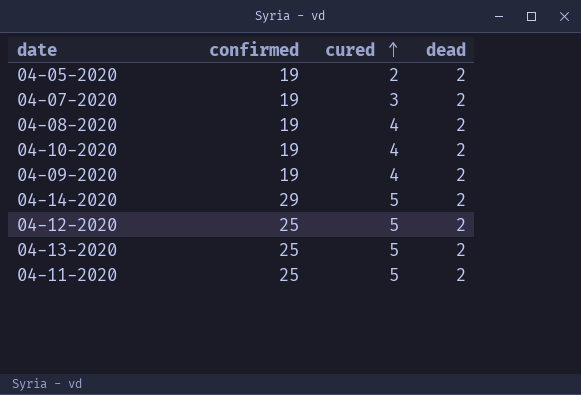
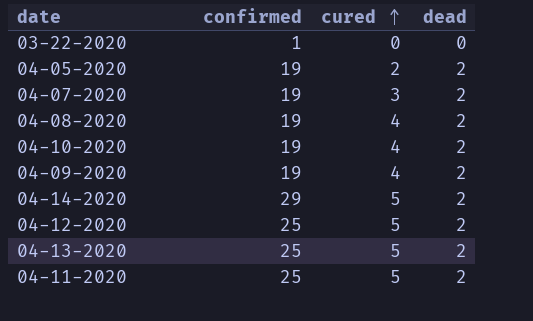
row 03-22-2020: none -> 1 | 0 | 0

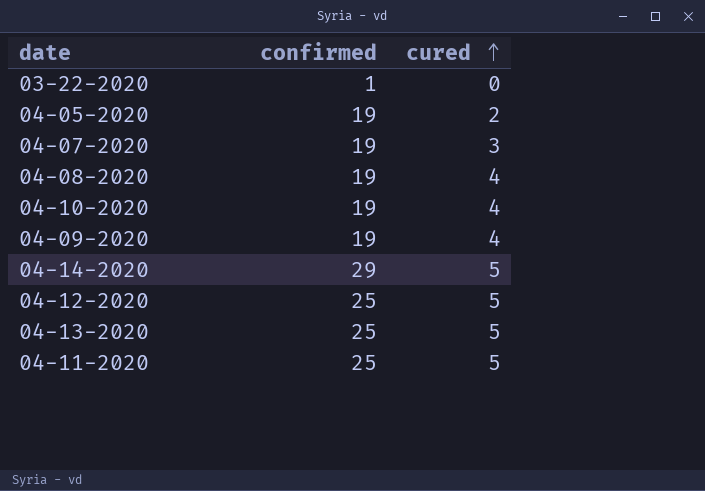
column dead | position: 4 -> none

